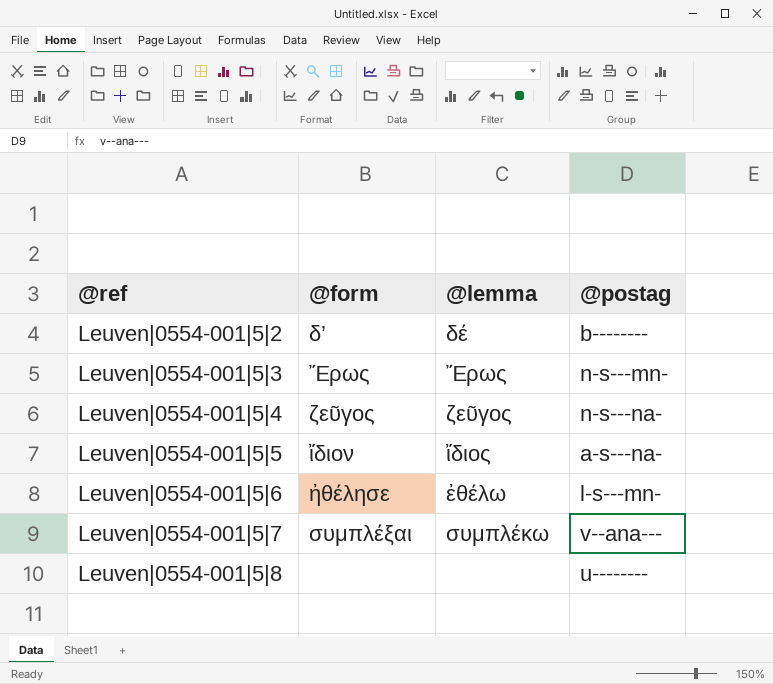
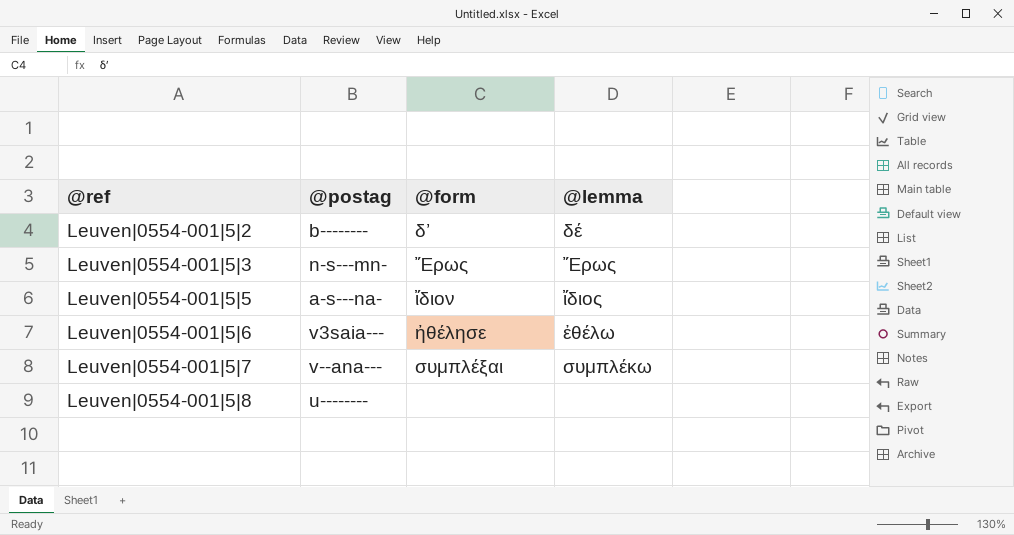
column @postag | position: 4 -> 2
row Leuven|0554-001|5|4: ζεῦγος | ζεῦγος | n-s---na- -> none
Leuven|0554-001|5|6 | @postag: l-s---mn- -> v3saia---

